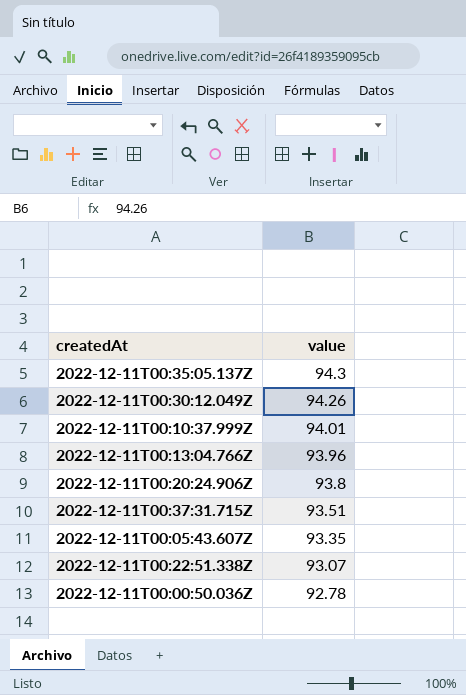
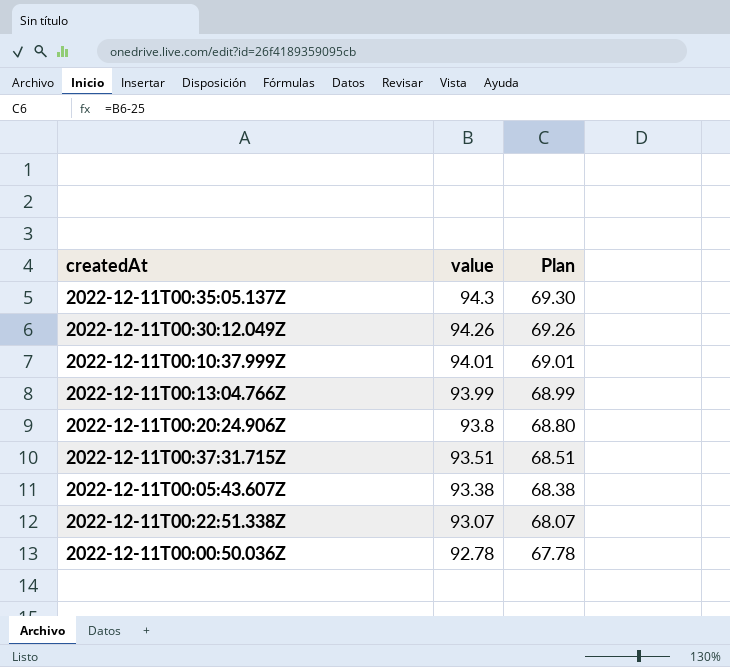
column Plan | formula: none -> [value] - 25
2022-12-11T00:13:04.766Z | value: 93.96 -> 93.99
2022-12-11T00:05:43.607Z | value: 93.35 -> 93.38

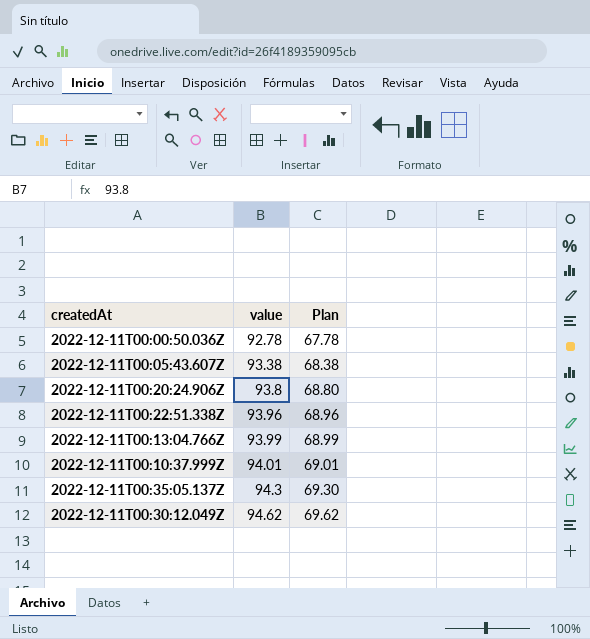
row order: value descending -> value ascending
row 2022-12-11T00:37:31.715Z: 93.51 | 68.51 -> none
2022-12-11T00:22:51.338Z | value: 93.07 -> 93.96
2022-12-11T00:22:51.338Z | Plan: 68.07 -> 68.96
2022-12-11T00:30:12.049Z | value: 94.26 -> 94.62
2022-12-11T00:30:12.049Z | Plan: 69.26 -> 69.62

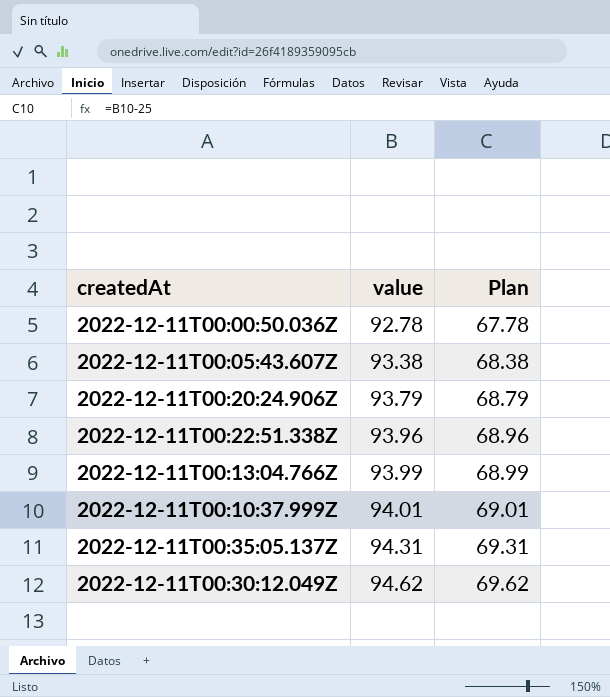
2022-12-11T00:20:24.906Z | value: 93.8 -> 93.79
2022-12-11T00:20:24.906Z | Plan: 68.80 -> 68.79
2022-12-11T00:35:05.137Z | value: 94.3 -> 94.31
2022-12-11T00:35:05.137Z | Plan: 69.30 -> 69.31

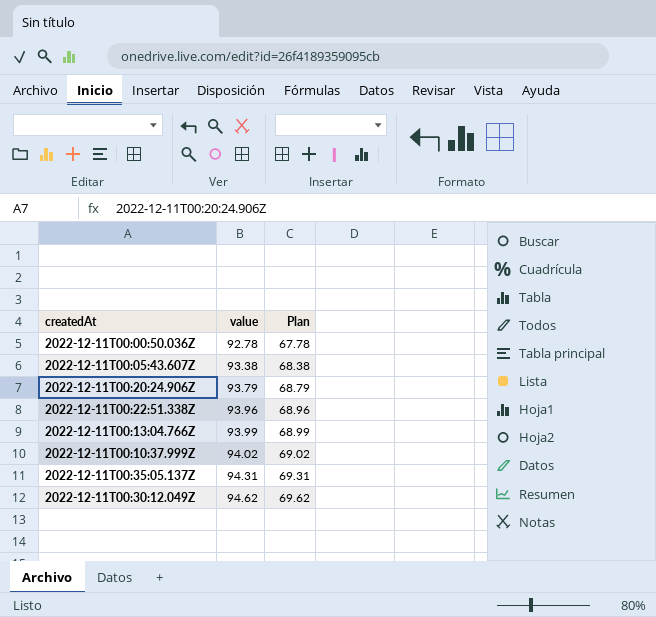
2022-12-11T00:10:37.999Z | value: 94.01 -> 94.02
2022-12-11T00:10:37.999Z | Plan: 69.01 -> 69.02

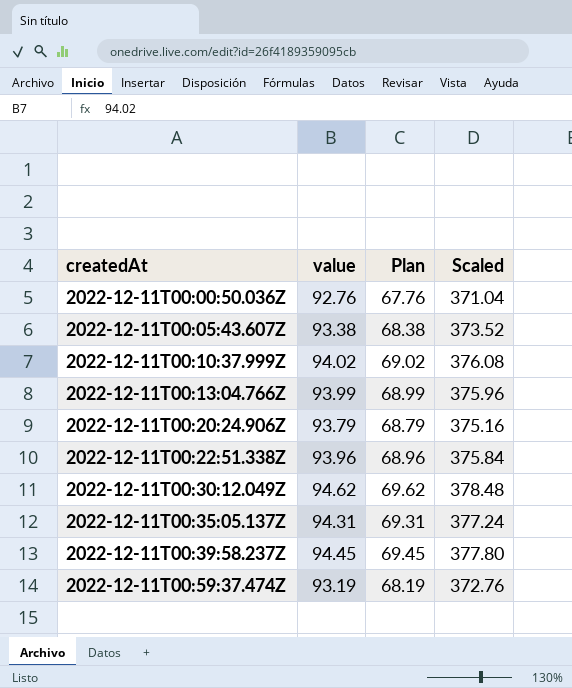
row order: value ascending -> createdAt ascending
column Scaled | formula: none -> [value] * 4
2022-12-11T00:00:50.036Z | value: 92.78 -> 92.76
2022-12-11T00:00:50.036Z | Plan: 67.78 -> 67.76
row 2022-12-11T00:39:58.237Z: none -> 94.45 | 69.45 | 377.80
row 2022-12-11T00:59:37.474Z: none -> 93.19 | 68.19 | 372.76

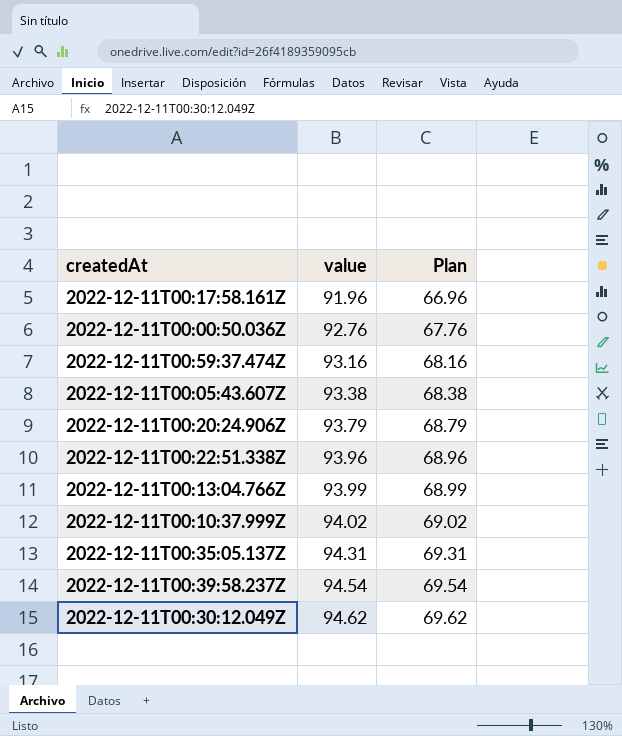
row order: createdAt ascending -> value ascending
column Scaled | formula: [value] * 4 -> none
row 2022-12-11T00:17:58.161Z: none -> 91.96 | 66.96
2022-12-11T00:59:37.474Z | value: 93.19 -> 93.16
2022-12-11T00:59:37.474Z | Plan: 68.19 -> 68.16
2022-12-11T00:39:58.237Z | value: 94.45 -> 94.54
2022-12-11T00:39:58.237Z | Plan: 69.45 -> 69.54

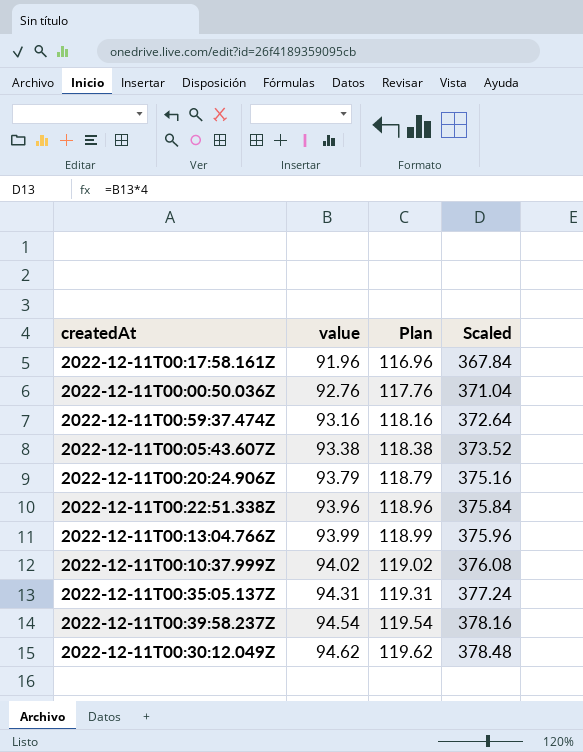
column Plan | formula: [value] - 25 -> [value] + 25
column Scaled | formula: none -> [value] * 4

